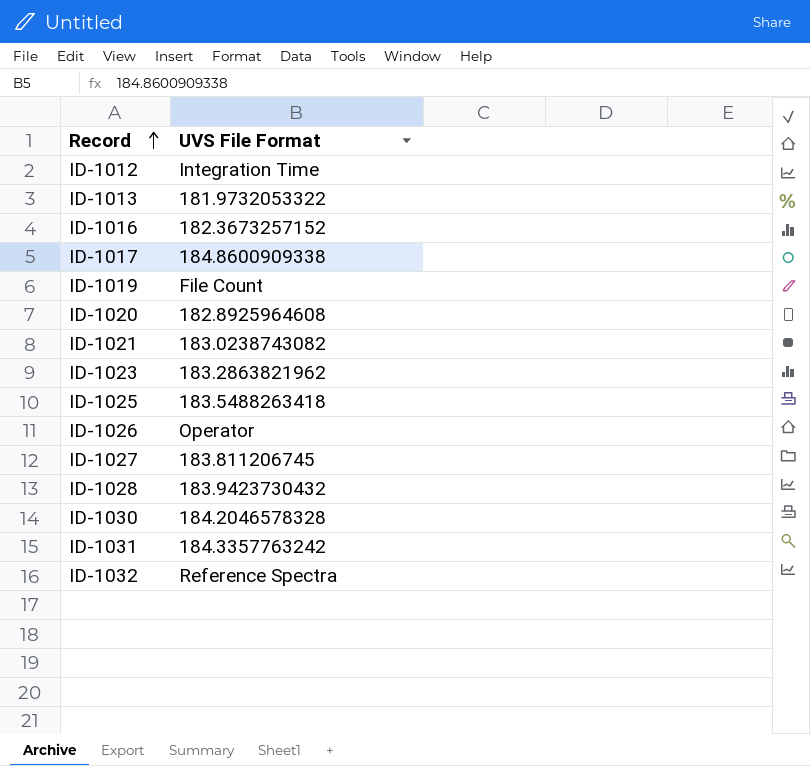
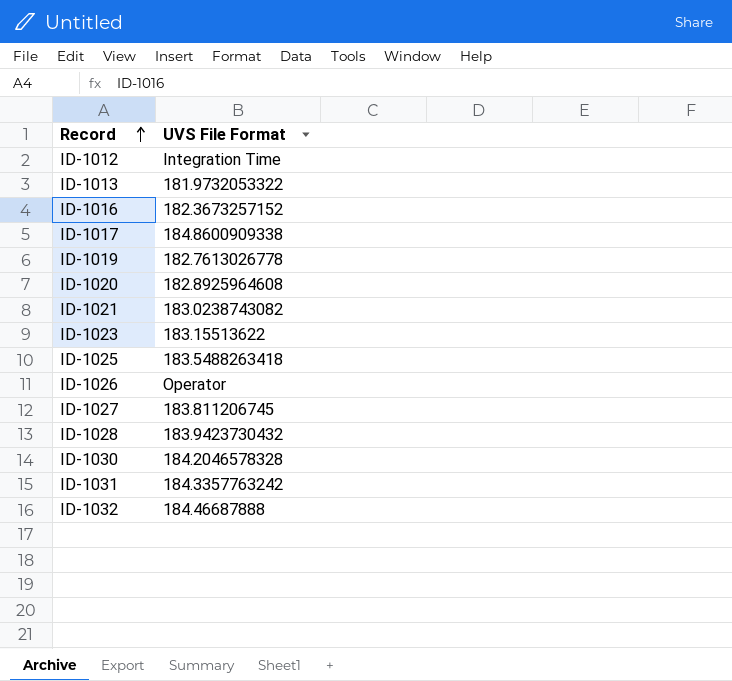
ID-1019 | UVS File Format: File Count -> 182.7613026778
ID-1023 | UVS File Format: 183.2863821962 -> 183.15513622
ID-1032 | UVS File Format: Reference Spectra -> 184.46687888

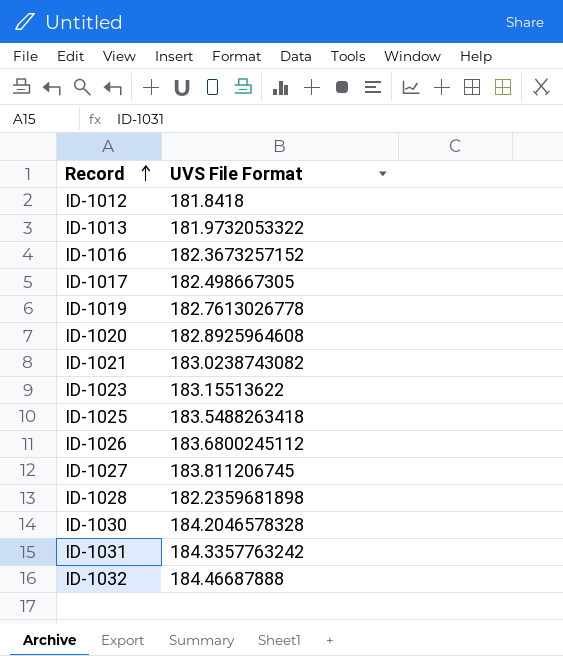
ID-1012 | UVS File Format: Integration Time -> 181.8418
ID-1017 | UVS File Format: 184.8600909338 -> 182.498667305
ID-1026 | UVS File Format: Operator -> 183.6800245112
ID-1028 | UVS File Format: 183.9423730432 -> 182.2359681898

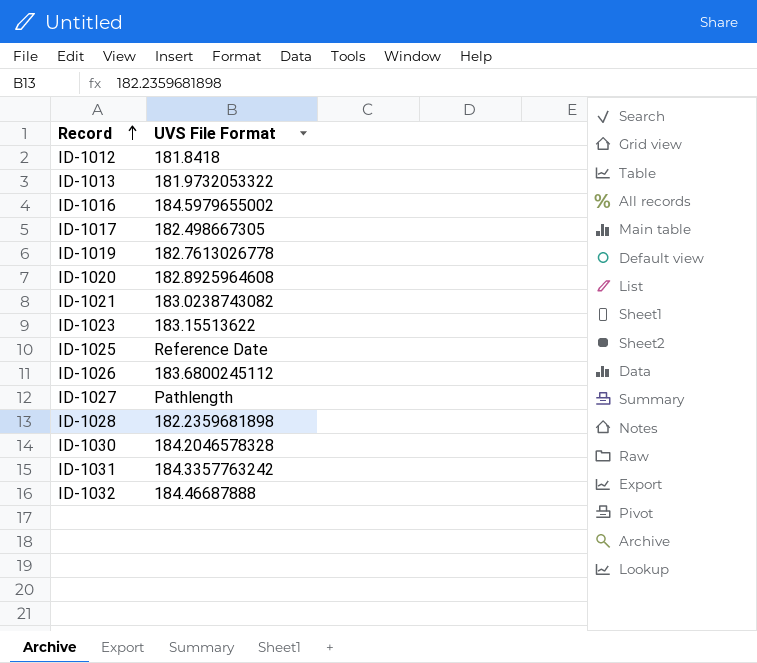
ID-1016 | UVS File Format: 182.3673257152 -> 184.5979655002
ID-1025 | UVS File Format: 183.5488263418 -> Reference Date
ID-1027 | UVS File Format: 183.811206745 -> Pathlength

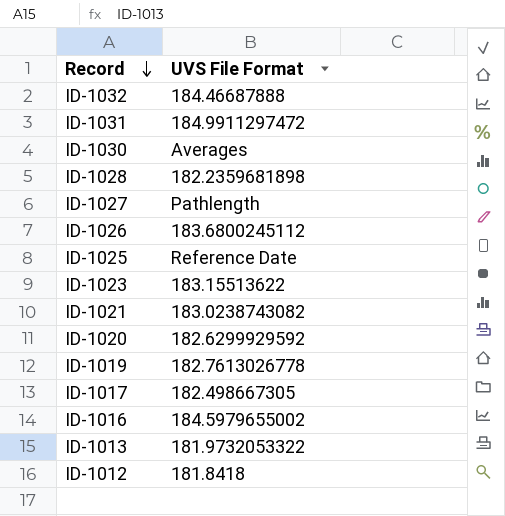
row order: Record ascending -> Record descending
ID-1031 | UVS File Format: 184.3357763242 -> 184.9911297472
ID-1030 | UVS File Format: 184.2046578328 -> Averages
ID-1020 | UVS File Format: 182.8925964608 -> 182.6299929592

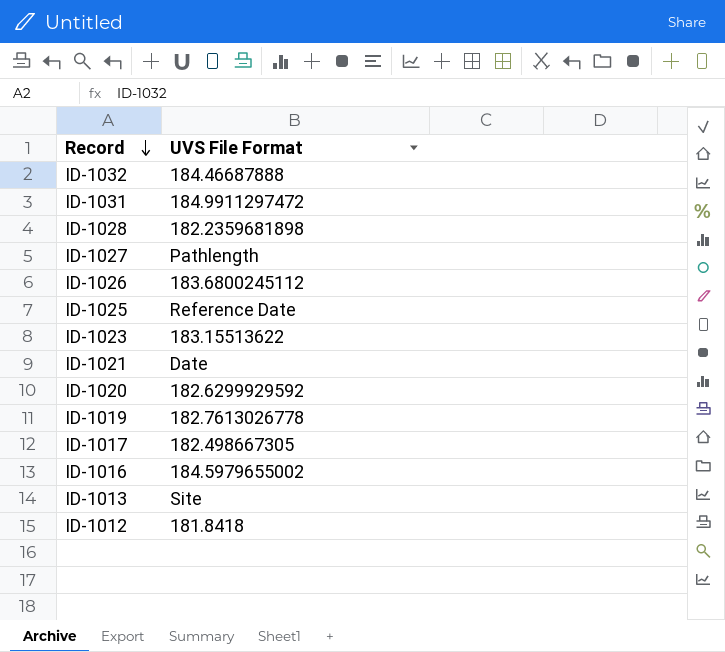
row ID-1030: Averages -> none
ID-1021 | UVS File Format: 183.0238743082 -> Date
ID-1013 | UVS File Format: 181.9732053322 -> Site

